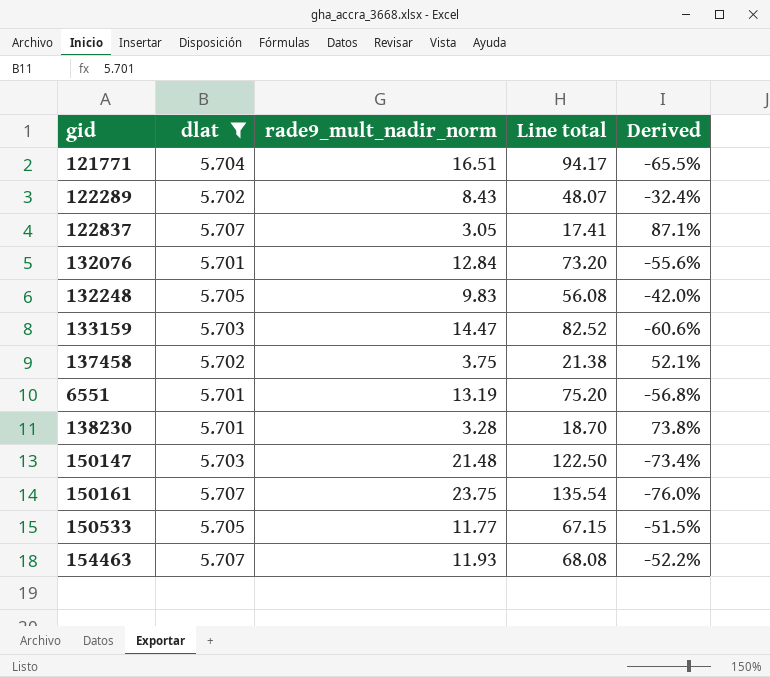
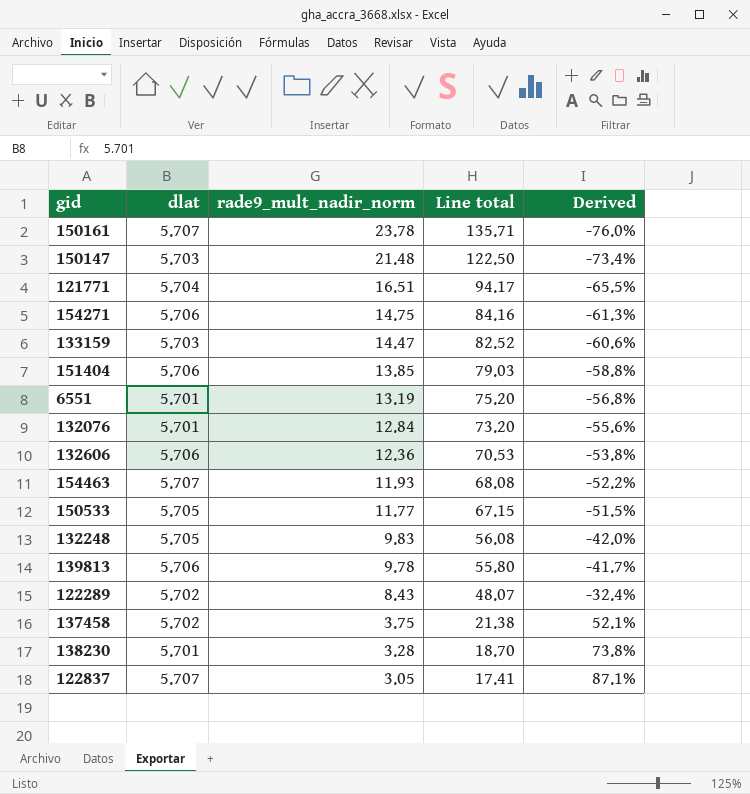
filter: dlat != 5.706 -> none
row order: none -> rade9_mult_nadir_norm descending
150161 | rade9_mult_nadir_norm: 23.75 -> 23.78
150161 | Line total: 135.54 -> 135.71

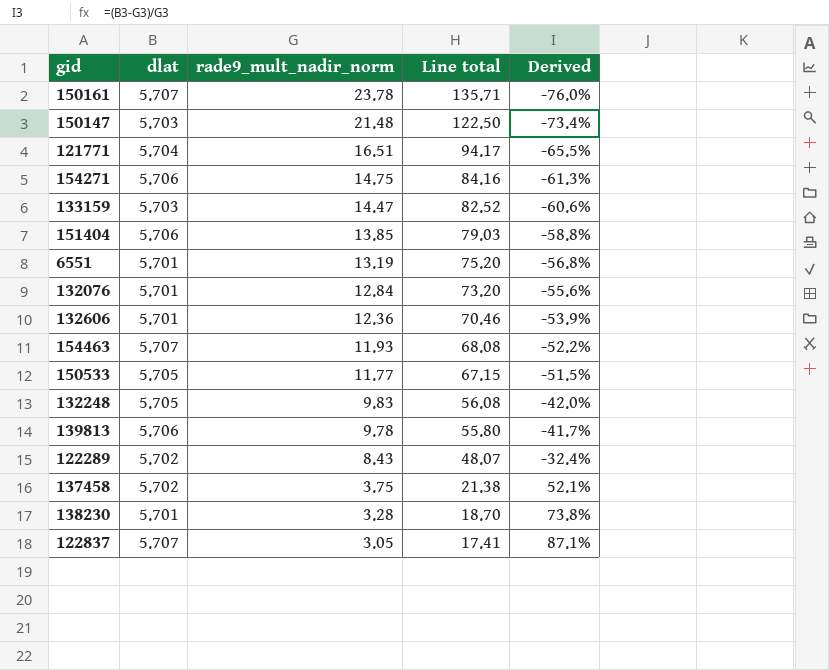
132606 | dlat: 5.706 -> 5.701
132606 | Line total: 70.53 -> 70.46
132606 | Derived: -53.8% -> -53.9%

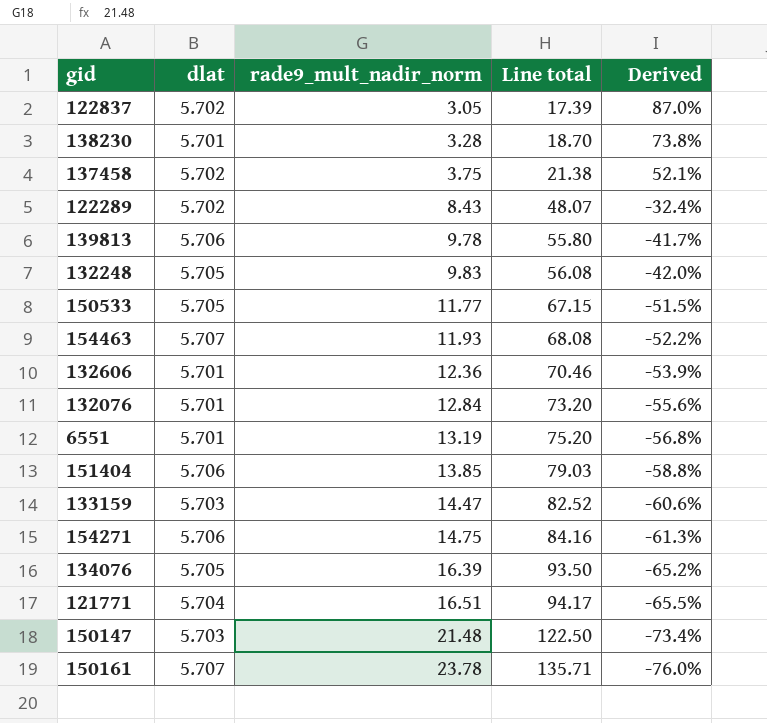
row order: rade9_mult_nadir_norm descending -> rade9_mult_nadir_norm ascending
122837 | dlat: 5.707 -> 5.702
122837 | Line total: 17.41 -> 17.39
122837 | Derived: 87.1% -> 87.0%
row 134076: none -> 5.705 | 16.39 | 93.50 | -65.2%

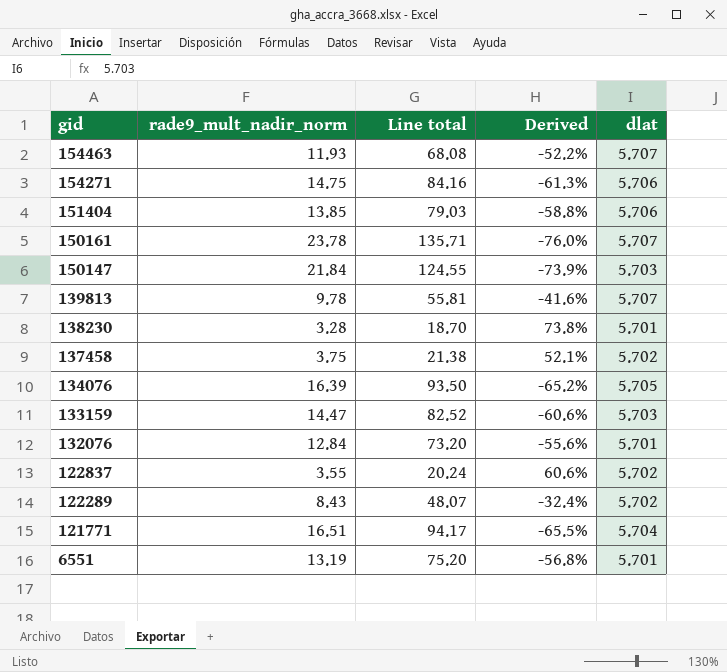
row order: rade9_mult_nadir_norm ascending -> gid descending
column dlat | position: 2 -> 5
row 132248: 5.705 | 9.83 | 56.08 | -42.0% -> none
row 150533: 5.705 | 11.77 | 67.15 | -51.5% -> none
row 132606: 5.701 | 12.36 | 70.46 | -53.9% -> none
150147 | rade9_mult_nadir_norm: 21.48 -> 21.84
150147 | Line total: 122.50 -> 124.55
150147 | Derived: -73.4% -> -73.9%
139813 | Line total: 55.80 -> 55.81
139813 | Derived: -41.7% -> -41.6%
139813 | dlat: 5.706 -> 5.707
122837 | rade9_mult_nadir_norm: 3.05 -> 3.55
122837 | Line total: 17.39 -> 20.24
122837 | Derived: 87.0% -> 60.6%

